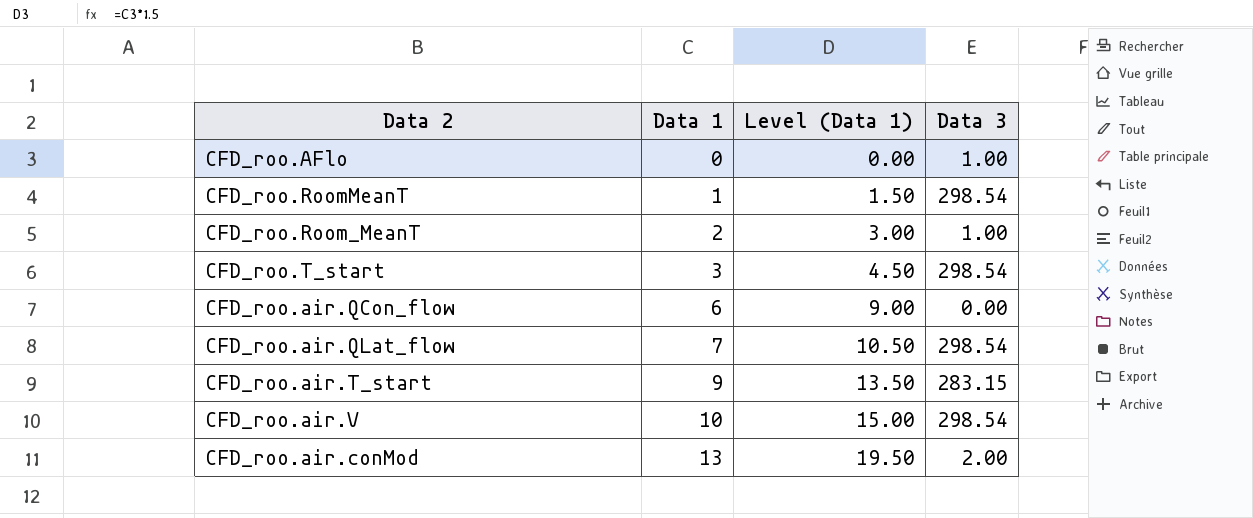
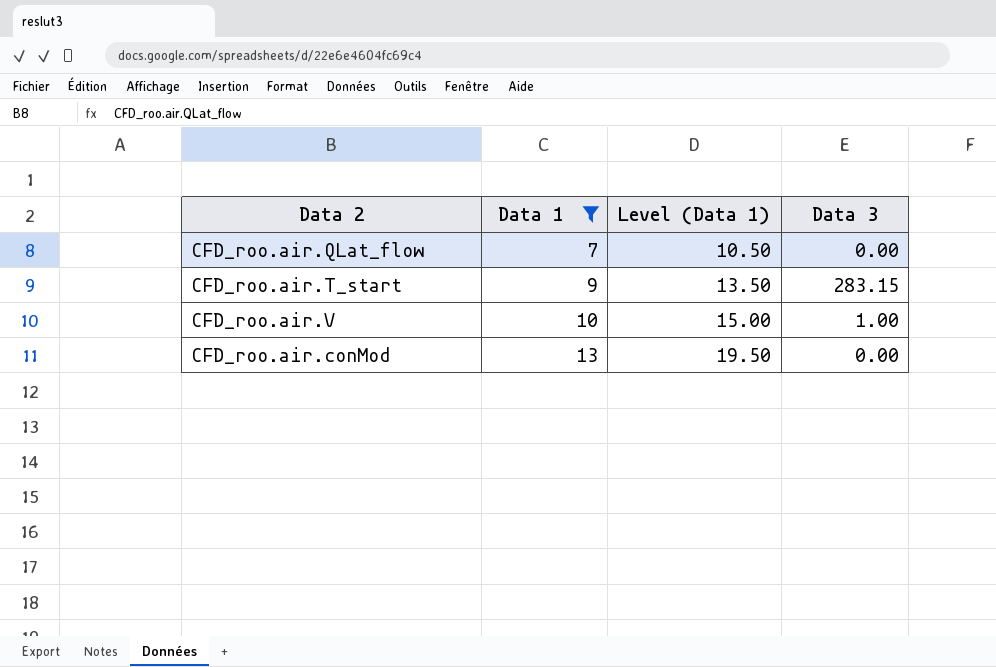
filter: none -> Data 1 >= 7
CFD_roo.air.QLat_flow | Data 3: 298.54 -> 0.00
CFD_roo.air.V | Data 3: 298.54 -> 1.00
CFD_roo.air.conMod | Data 3: 2.00 -> 0.00

